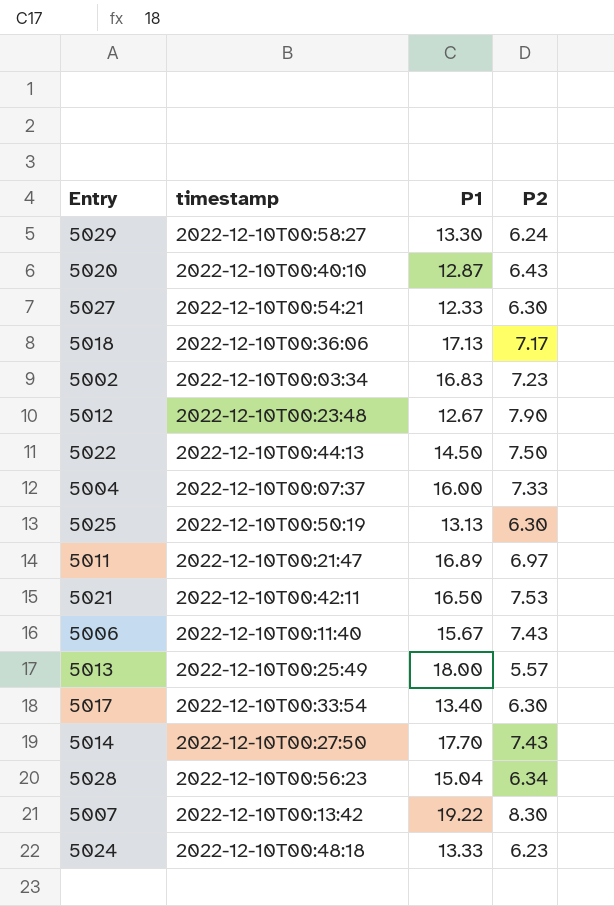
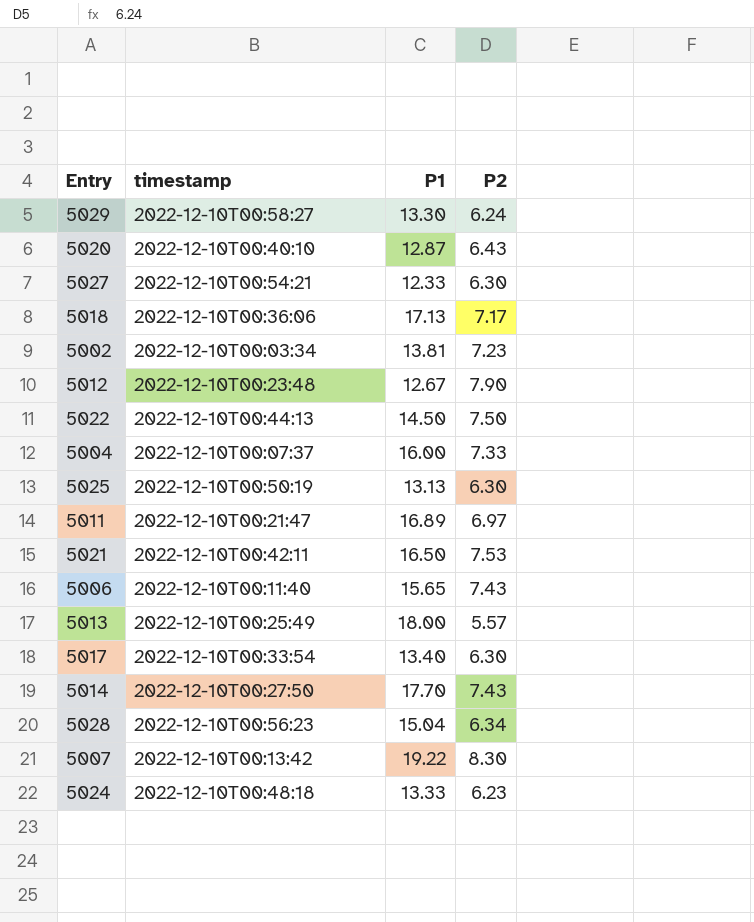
5002 | P1: 16.83 -> 13.81
5006 | P1: 15.67 -> 15.65

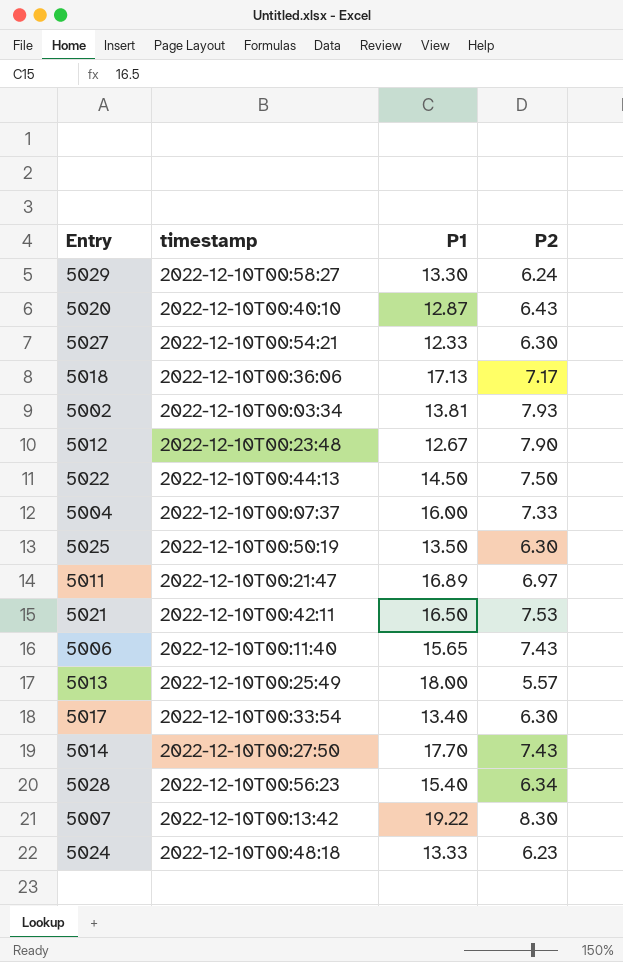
5002 | P2: 7.23 -> 7.93
5025 | P1: 13.13 -> 13.50
5028 | P1: 15.04 -> 15.40

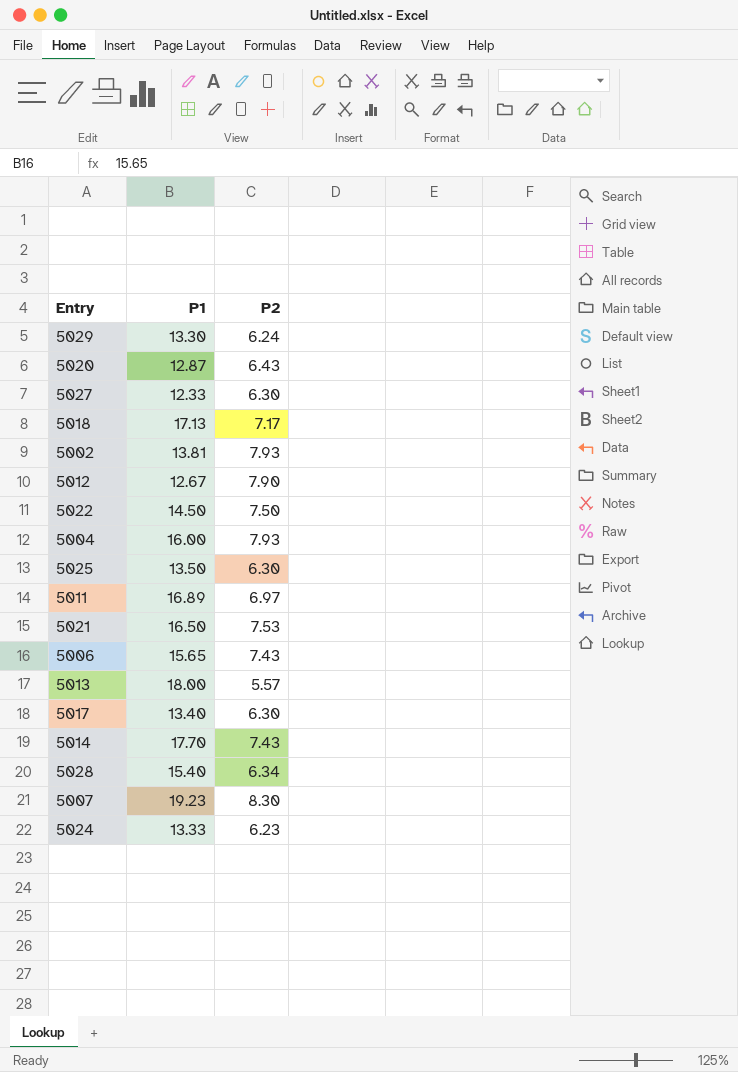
column timestamp | position: 2 -> none
5004 | P2: 7.33 -> 7.93
5007 | P1: 19.22 -> 19.23

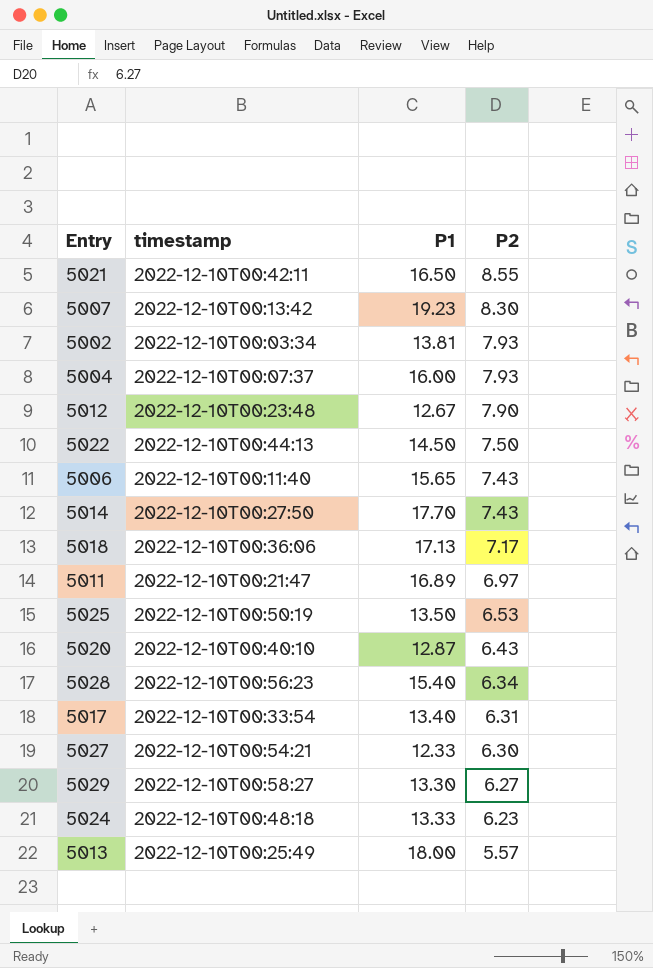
row order: none -> P2 descending
column timestamp | position: none -> 2
5021 | P2: 7.53 -> 8.55
5025 | P2: 6.30 -> 6.53
5017 | P2: 6.30 -> 6.31
5029 | P2: 6.24 -> 6.27

